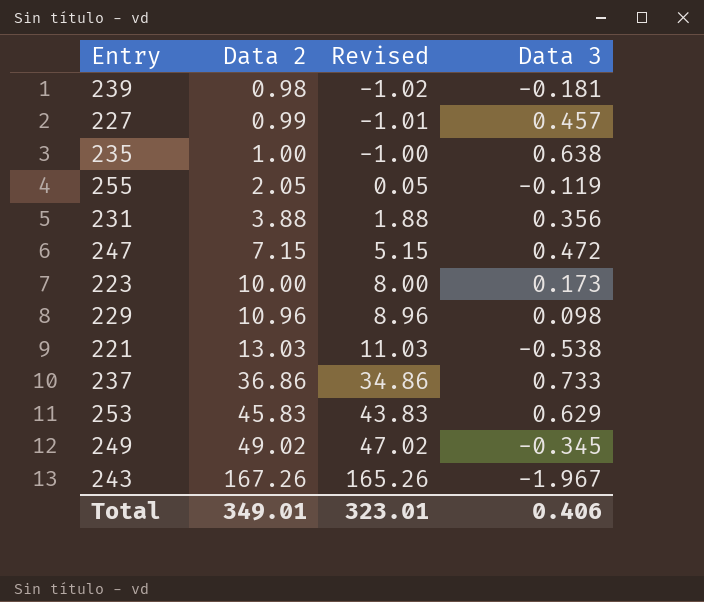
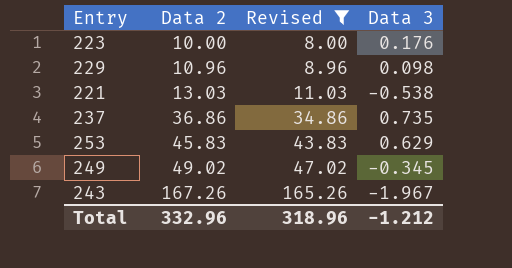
filter: none -> Revised >= 8.00
223 | Data 3: 0.173 -> 0.176
237 | Data 3: 0.733 -> 0.735
Total | Data 2: 349.01 -> 332.96
Total | Revised: 323.01 -> 318.96
Total | Data 3: 0.406 -> -1.212

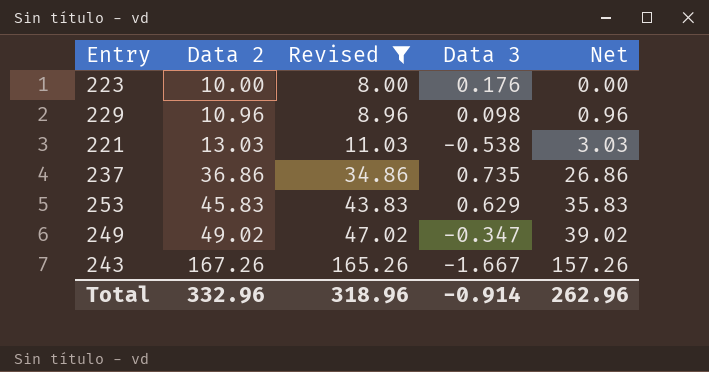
column Net | formula: none -> [Data 2] - 10
249 | Data 3: -0.345 -> -0.347
243 | Data 3: -1.967 -> -1.667
Total | Data 3: -1.212 -> -0.914

